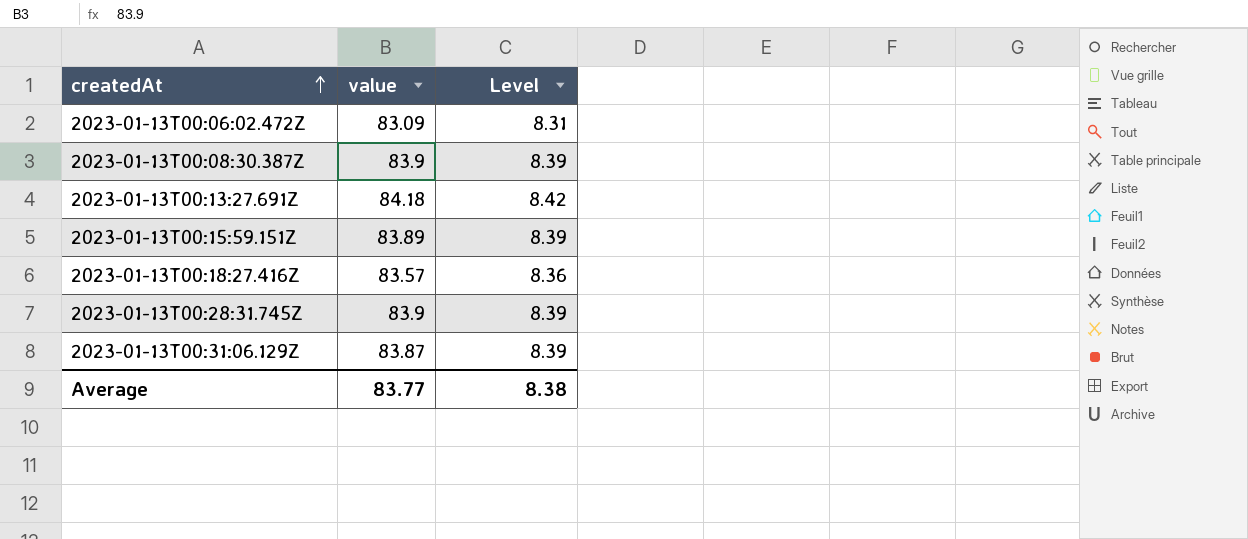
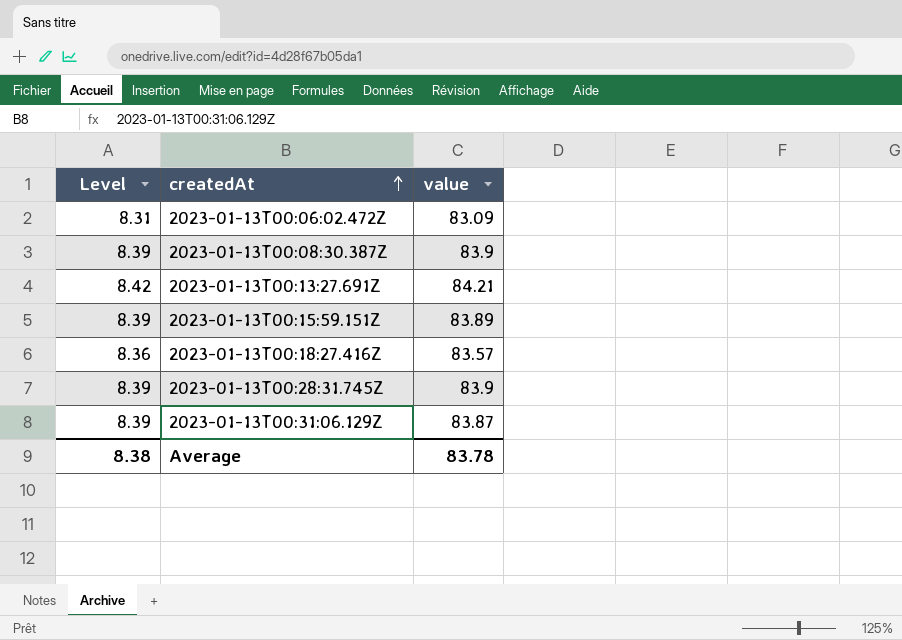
column Level | position: 3 -> 1
2023-01-13T00:13:27.691Z | value: 84.18 -> 84.21
Average | value: 83.77 -> 83.78

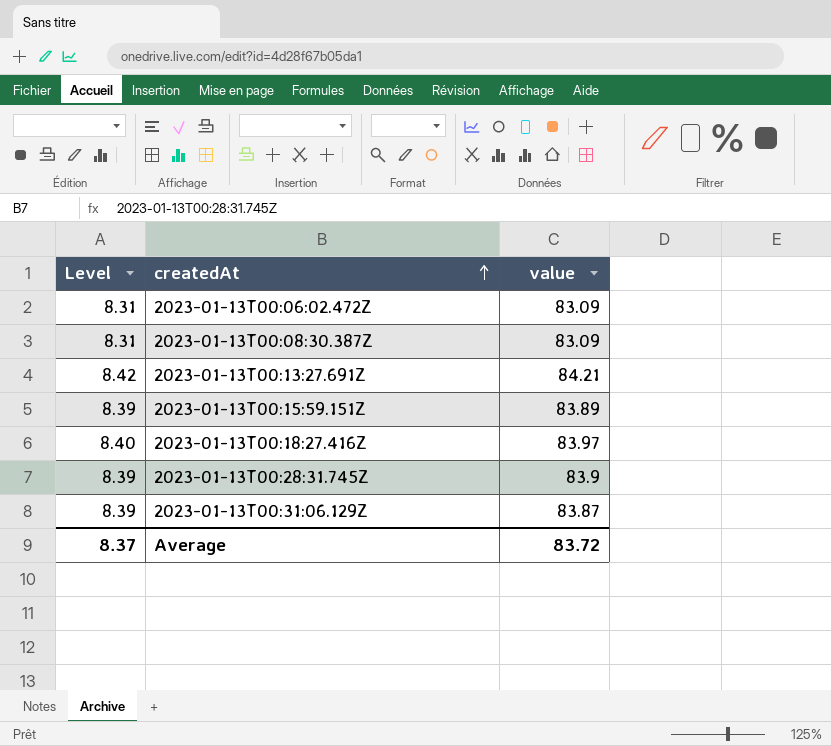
2023-01-13T00:08:30.387Z | Level: 8.39 -> 8.31
2023-01-13T00:08:30.387Z | value: 83.9 -> 83.09
2023-01-13T00:18:27.416Z | Level: 8.36 -> 8.40
2023-01-13T00:18:27.416Z | value: 83.57 -> 83.97
Average | Level: 8.38 -> 8.37
Average | value: 83.78 -> 83.72

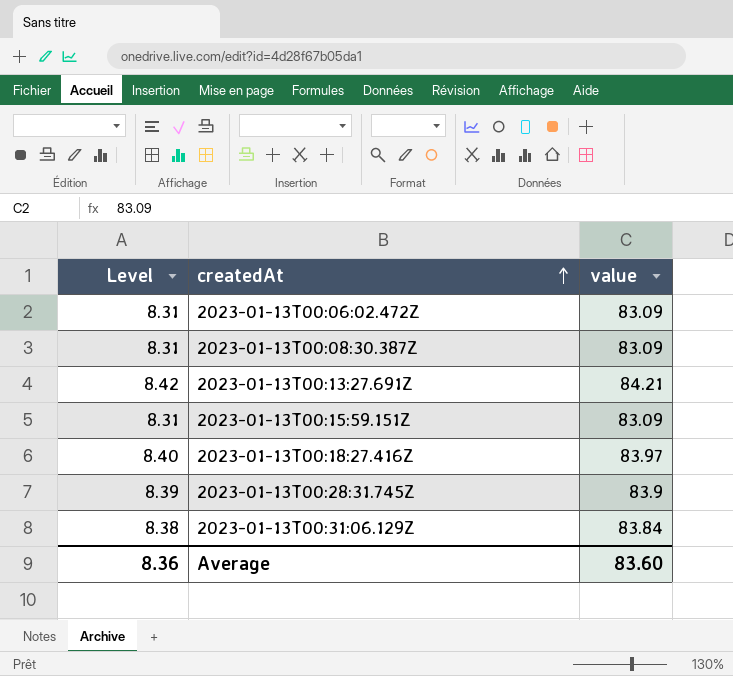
2023-01-13T00:15:59.151Z | Level: 8.39 -> 8.31
2023-01-13T00:15:59.151Z | value: 83.89 -> 83.09
2023-01-13T00:31:06.129Z | Level: 8.39 -> 8.38
2023-01-13T00:31:06.129Z | value: 83.87 -> 83.84
Average | Level: 8.37 -> 8.36
Average | value: 83.72 -> 83.60

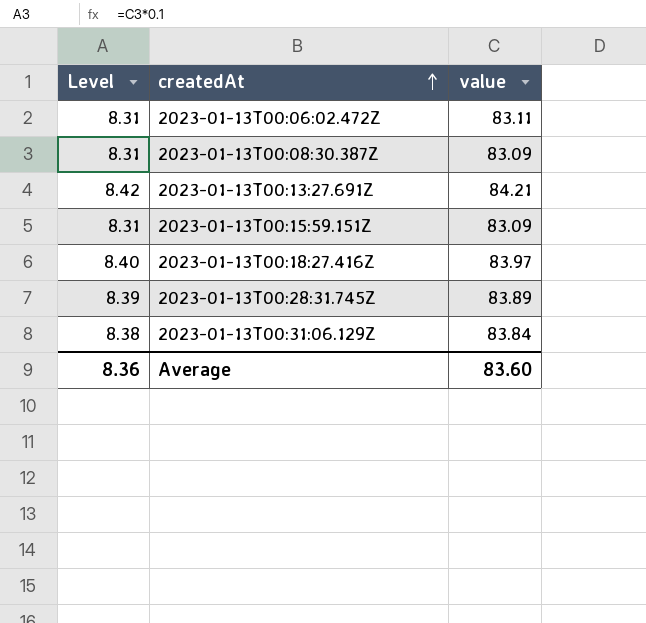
2023-01-13T00:06:02.472Z | value: 83.09 -> 83.11
2023-01-13T00:28:31.745Z | value: 83.9 -> 83.89

